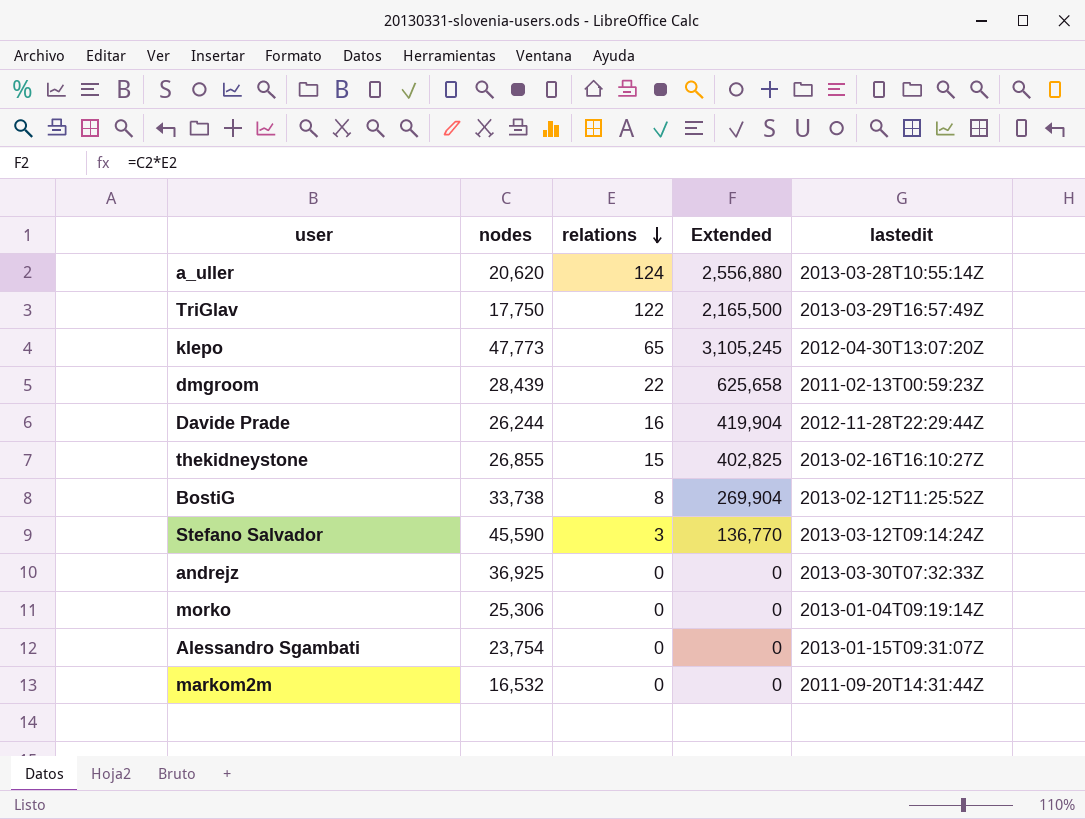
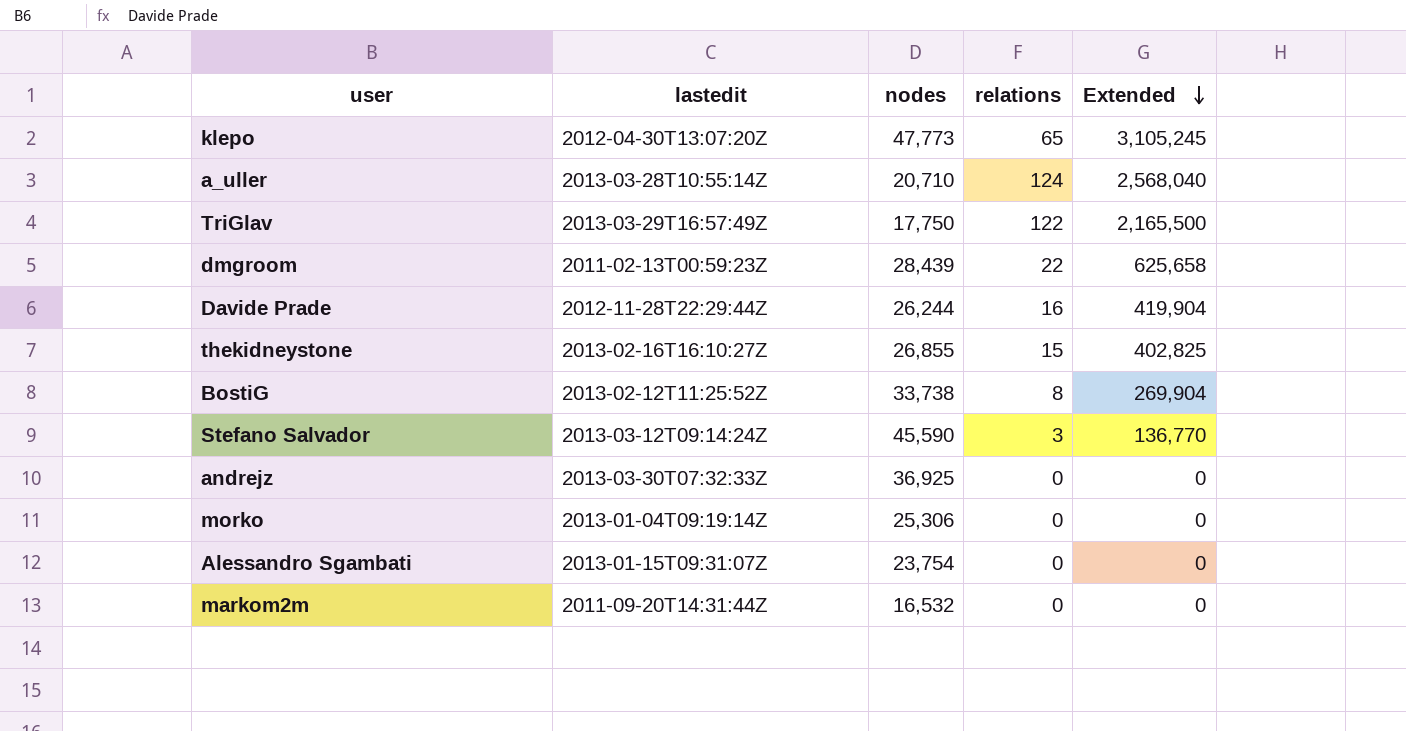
row order: relations descending -> Extended descending
column lastedit | position: 5 -> 2
a_uller | nodes: 20,620 -> 20,710
a_uller | Extended: 2,556,880 -> 2,568,040

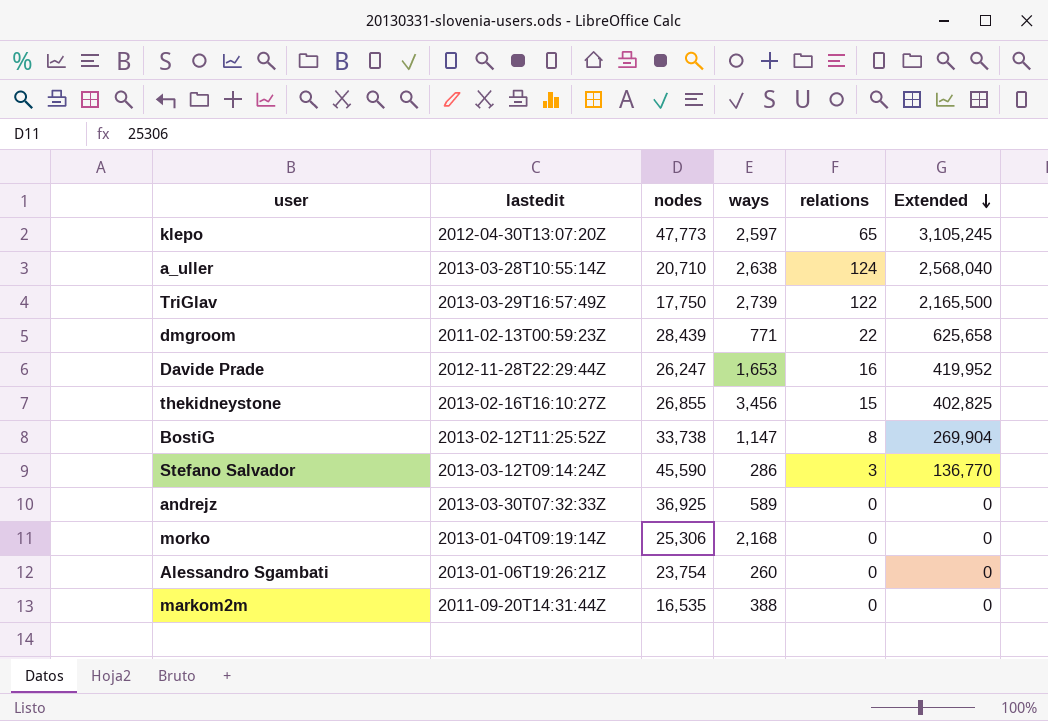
column ways | position: none -> 4
Davide Prade | nodes: 26,244 -> 26,247
Davide Prade | Extended: 419,904 -> 419,952
Alessandro Sgambati | lastedit: 2013-01-15T09:31:07Z -> 2013-01-06T19:26:21Z
markom2m | nodes: 16,532 -> 16,535

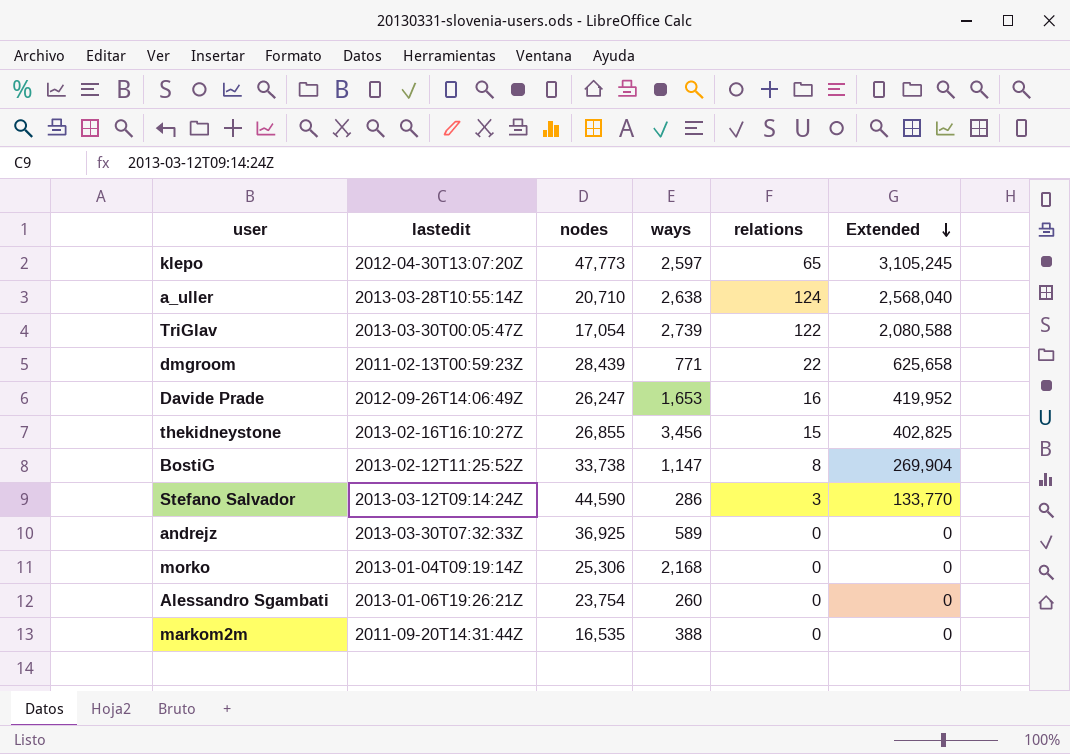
TriGlav | lastedit: 2013-03-29T16:57:49Z -> 2013-03-30T00:05:47Z
TriGlav | nodes: 17,750 -> 17,054
TriGlav | Extended: 2,165,500 -> 2,080,588
Davide Prade | lastedit: 2012-11-28T22:29:44Z -> 2012-09-26T14:06:49Z
Stefano Salvador | nodes: 45,590 -> 44,590
Stefano Salvador | Extended: 136,770 -> 133,770

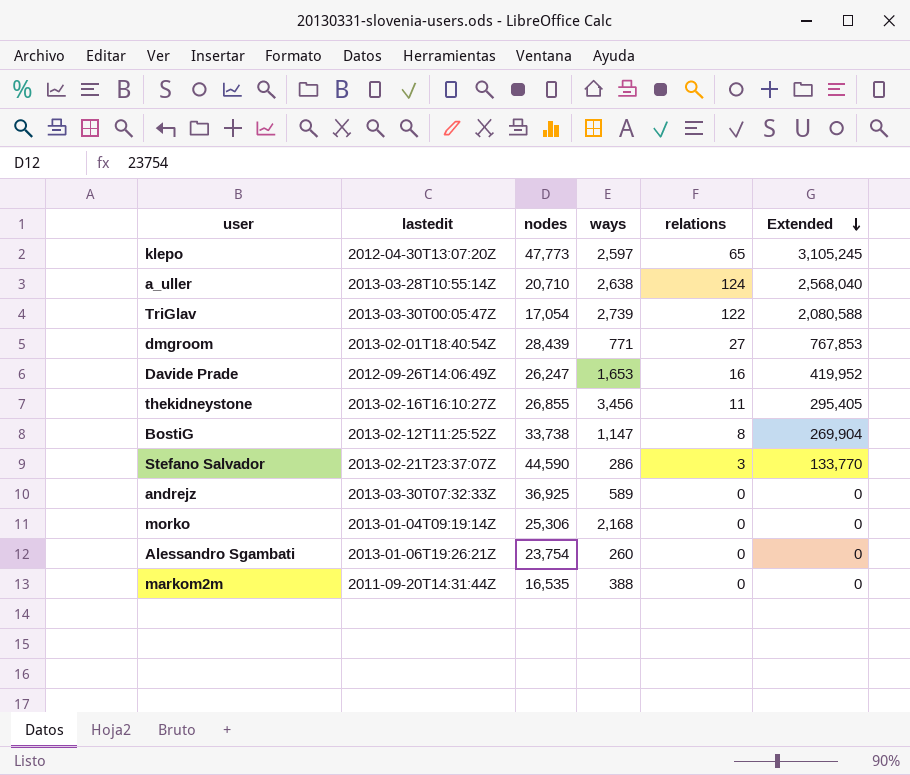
dmgroom | lastedit: 2011-02-13T00:59:23Z -> 2013-02-01T18:40:54Z
dmgroom | relations: 22 -> 27
dmgroom | Extended: 625,658 -> 767,853
thekidneystone | relations: 15 -> 11
thekidneystone | Extended: 402,825 -> 295,405
Stefano Salvador | lastedit: 2013-03-12T09:14:24Z -> 2013-02-21T23:37:07Z

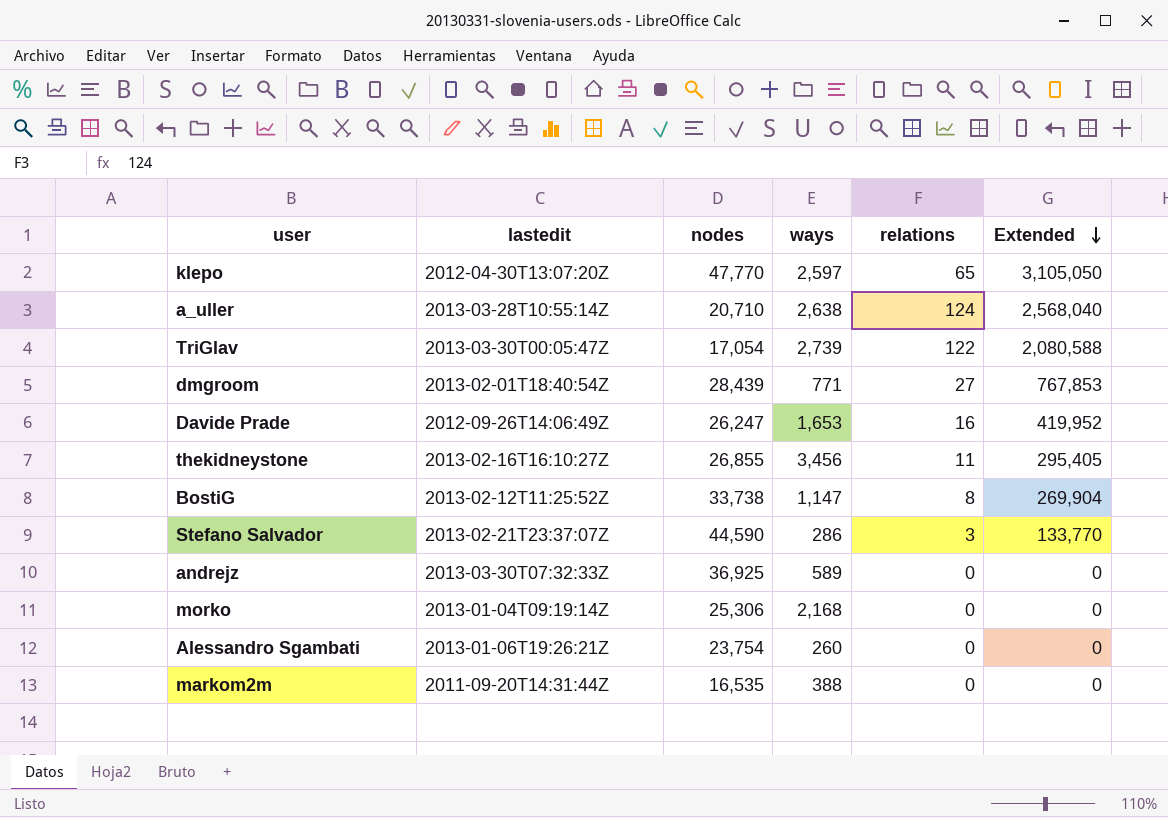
klepo | nodes: 47,773 -> 47,770
klepo | Extended: 3,105,245 -> 3,105,050

